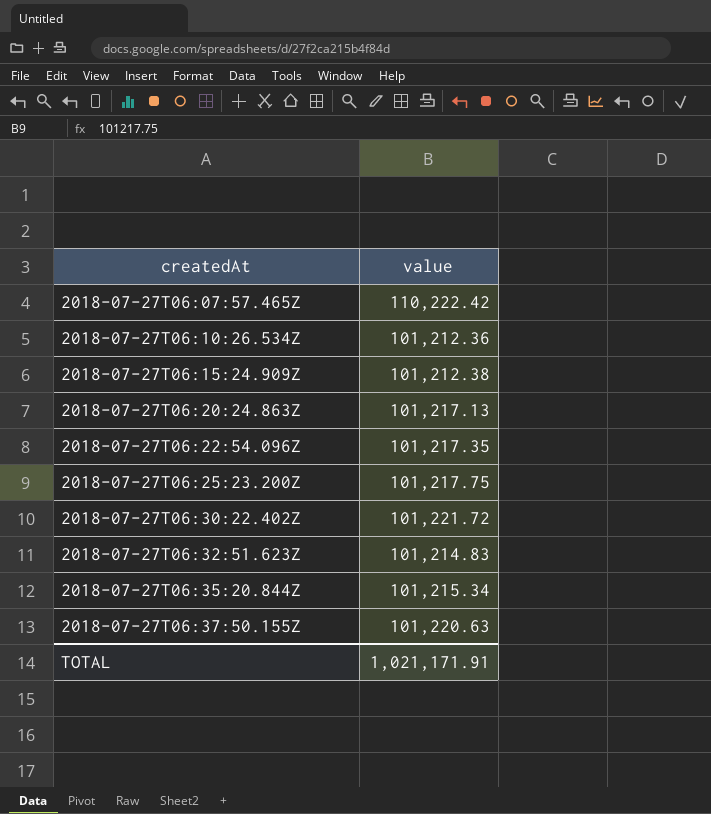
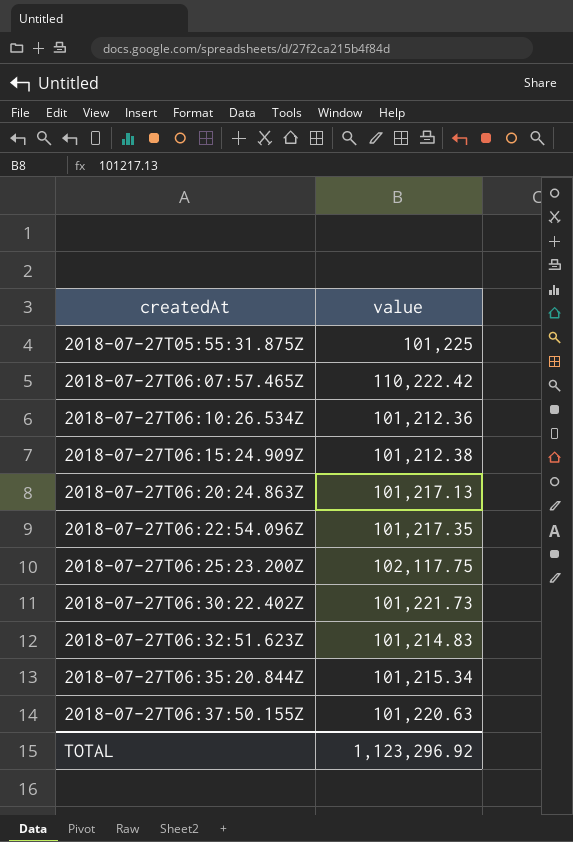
row 2018-07-27T05:55:31.875Z: none -> 101,225
2018-07-27T06:25:23.200Z | value: 101,217.75 -> 102,117.75
2018-07-27T06:30:22.402Z | value: 101,221.72 -> 101,221.73
TOTAL | value: 1,021,171.91 -> 1,123,296.92

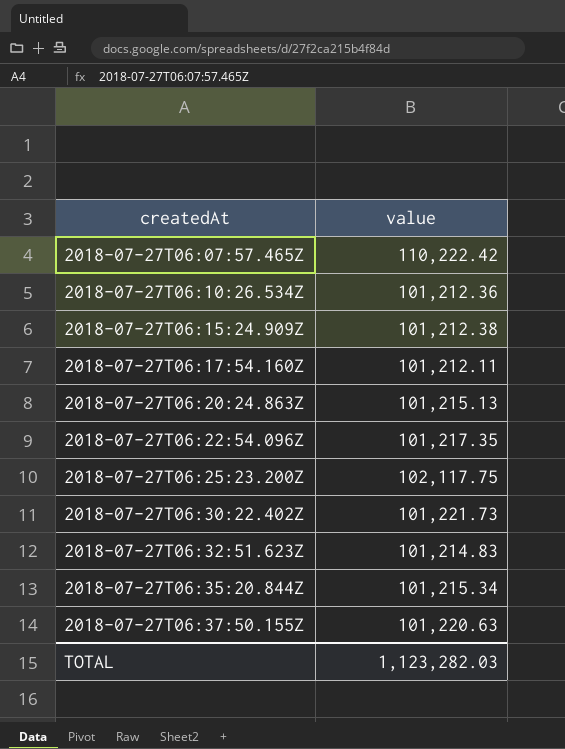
row 2018-07-27T05:55:31.875Z: 101,225 -> none
row 2018-07-27T06:17:54.160Z: none -> 101,212.11
2018-07-27T06:20:24.863Z | value: 101,217.13 -> 101,215.13
TOTAL | value: 1,123,296.92 -> 1,123,282.03

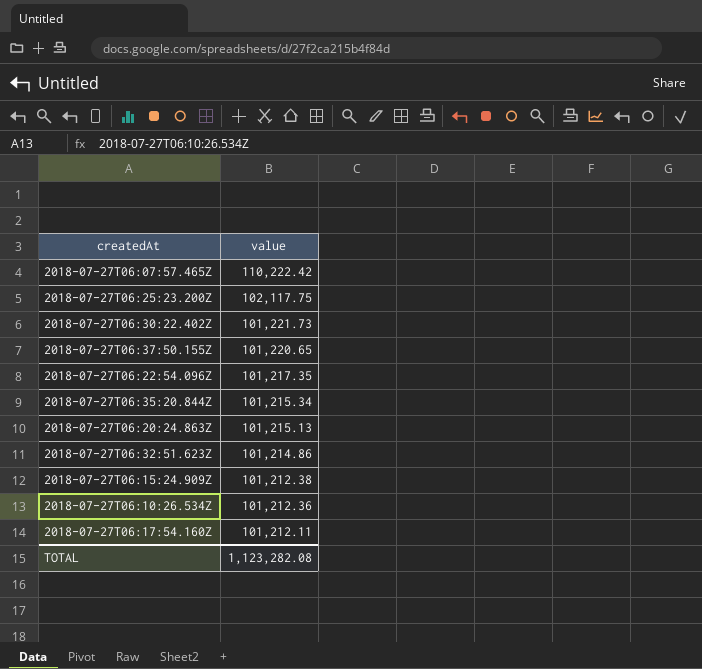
row order: createdAt ascending -> value descending
2018-07-27T06:37:50.155Z | value: 101,220.63 -> 101,220.65
2018-07-27T06:32:51.623Z | value: 101,214.83 -> 101,214.86
TOTAL | value: 1,123,282.03 -> 1,123,282.08

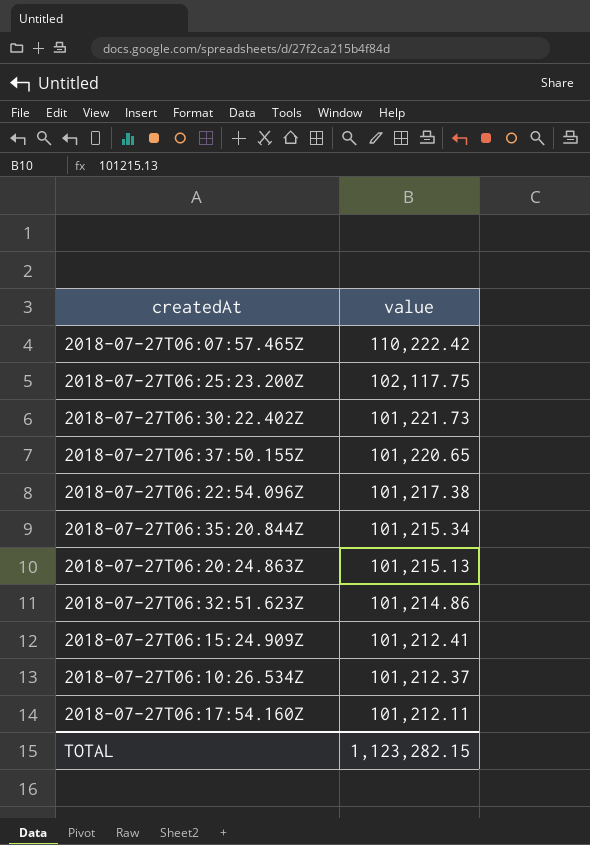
2018-07-27T06:22:54.096Z | value: 101,217.35 -> 101,217.38
2018-07-27T06:15:24.909Z | value: 101,212.38 -> 101,212.41
2018-07-27T06:10:26.534Z | value: 101,212.36 -> 101,212.37
TOTAL | value: 1,123,282.08 -> 1,123,282.15

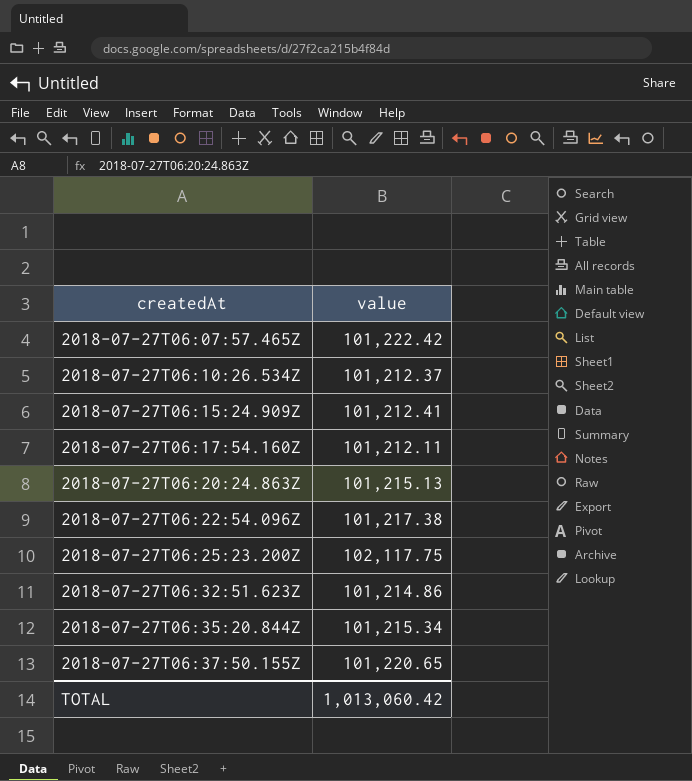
row order: value descending -> createdAt ascending
row 2018-07-27T06:30:22.402Z: 101,221.73 -> none
2018-07-27T06:07:57.465Z | value: 110,222.42 -> 101,222.42
TOTAL | value: 1,123,282.15 -> 1,013,060.42

